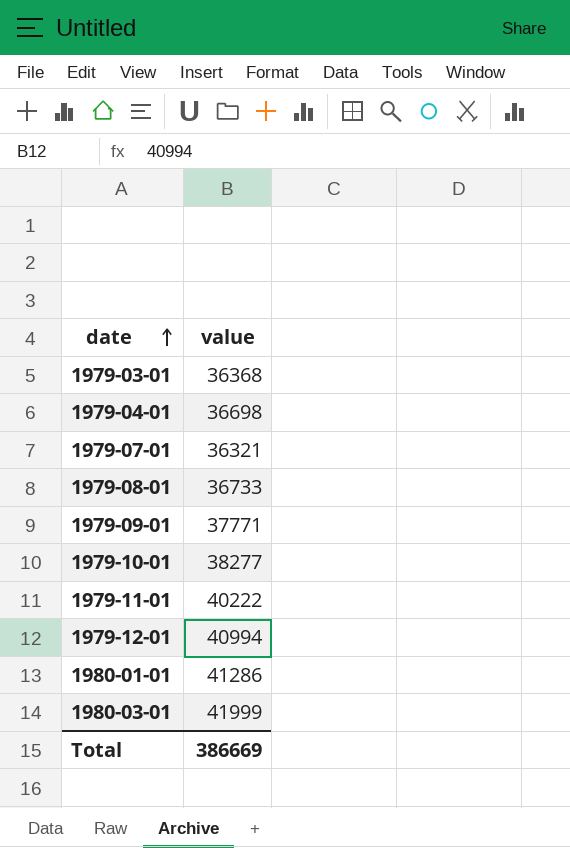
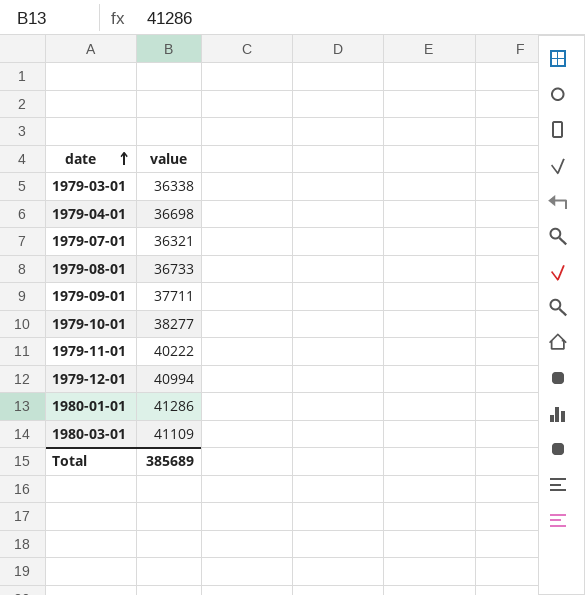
1979-03-01 | value: 36368 -> 36338
1979-09-01 | value: 37771 -> 37711
1980-03-01 | value: 41999 -> 41109
Total | value: 386669 -> 385689

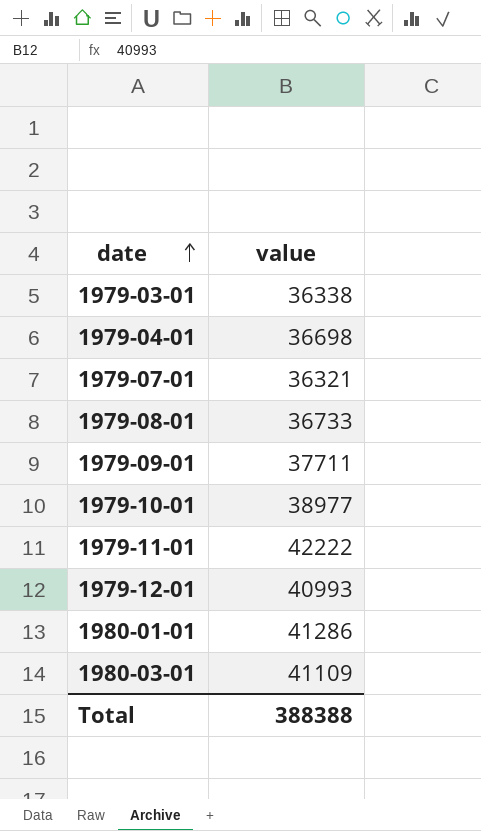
1979-10-01 | value: 38277 -> 38977
1979-11-01 | value: 40222 -> 42222
1979-12-01 | value: 40994 -> 40993
Total | value: 385689 -> 388388

